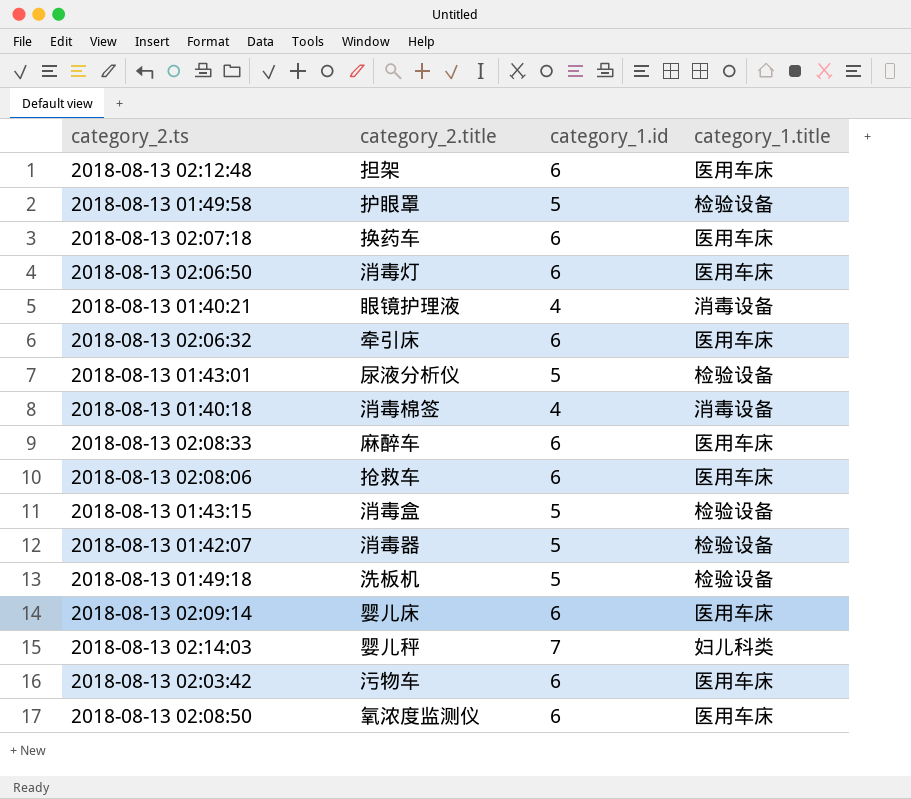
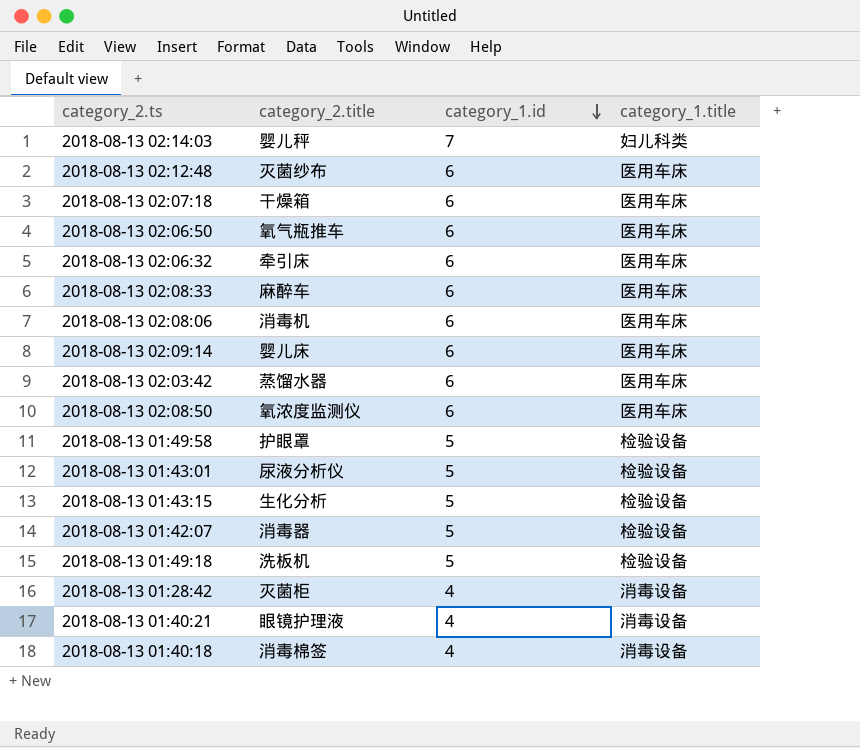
row order: none -> category_1.id descending
2018-08-13 02:12:48 | category_2.title: 担架 -> 灭菌纱布
2018-08-13 02:07:18 | category_2.title: 换药车 -> 干燥箱
2018-08-13 02:06:50 | category_2.title: 消毒灯 -> 氧气瓶推车
2018-08-13 02:08:06 | category_2.title: 抢救车 -> 消毒机
2018-08-13 02:03:42 | category_2.title: 污物车 -> 蒸馏水器
2018-08-13 01:43:15 | category_2.title: 消毒盒 -> 生化分析
row 2018-08-13 01:28:42: none -> 灭菌柜 | 4 | 消毒设备

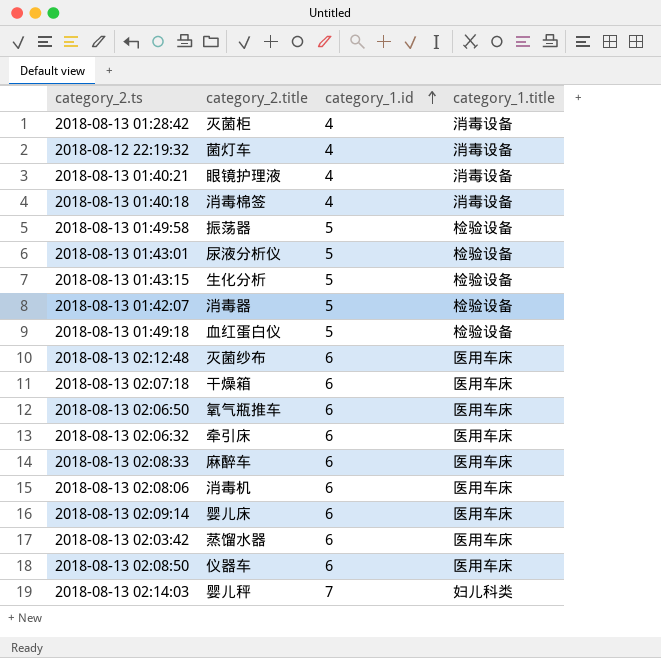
row order: category_1.id descending -> category_1.id ascending
row 2018-08-12 22:19:32: none -> 菌灯车 | 4 | 消毒设备
2018-08-13 01:49:58 | category_2.title: 护眼罩 -> 振荡器
2018-08-13 01:49:18 | category_2.title: 洗板机 -> 血红蛋白仪
2018-08-13 02:08:50 | category_2.title: 氧浓度监测仪 -> 仪器车

